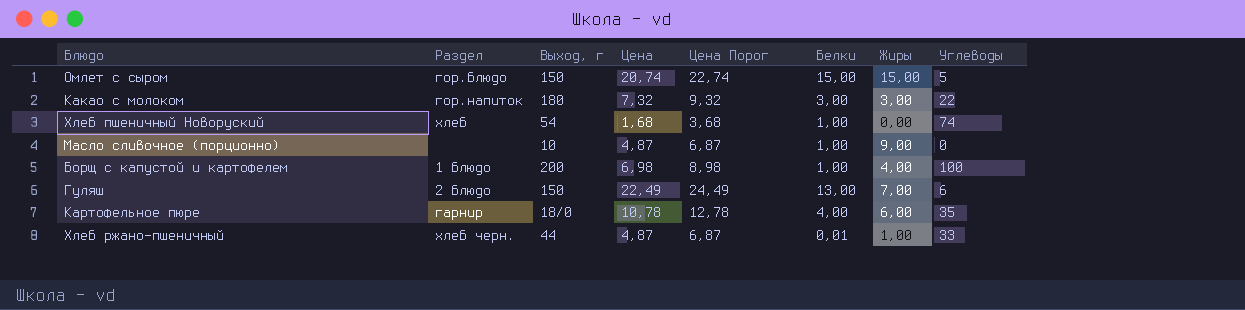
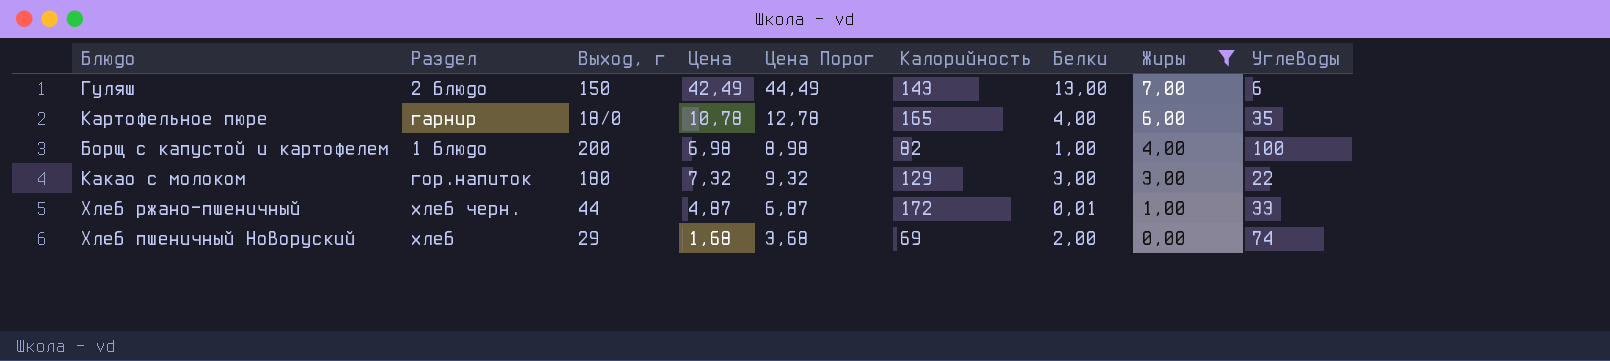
filter: none -> Жиры <= 7,00
row order: none -> Жиры descending
column Калорийность | position: none -> 6
Гуляш | Цена: 22,49 -> 42,49
Гуляш | Цена Порог: 24,49 -> 44,49
Хлеб пшеничный Новоруский | Выход, г: 54 -> 29
Хлеб пшеничный Новоруский | Белки: 1,00 -> 2,00

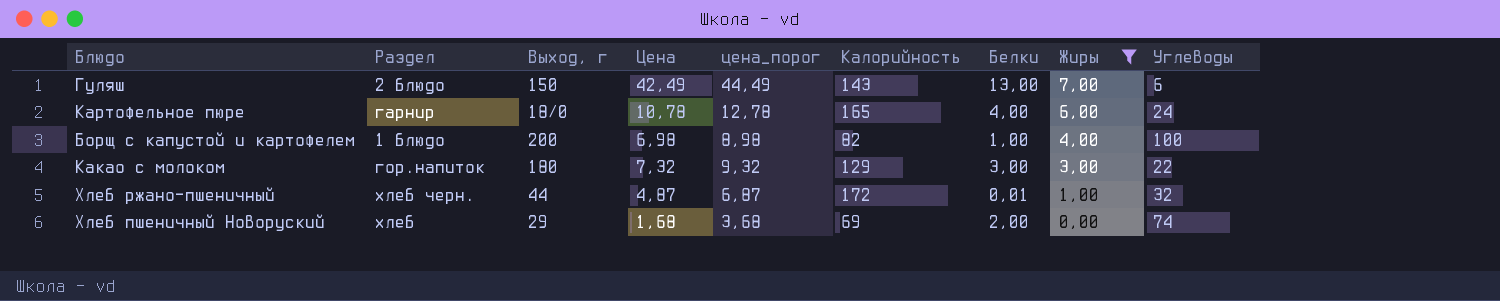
column name: Цена Порог -> цена_порог
Картофельное пюре | Углеводы: 35 -> 24
Хлеб ржано-пшеничный | Углеводы: 33 -> 32

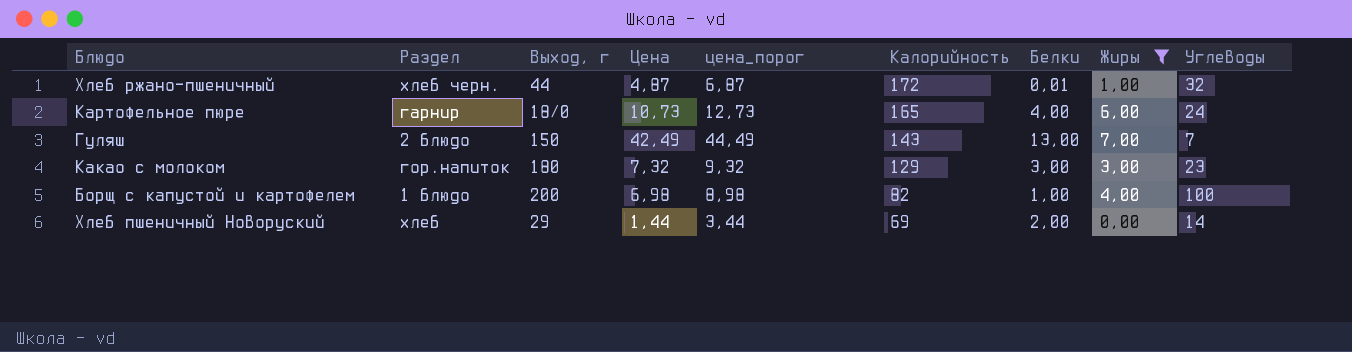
row order: Жиры descending -> Калорийность descending
Картофельное пюре | Цена: 10,78 -> 10,73
Картофельное пюре | цена_порог: 12,78 -> 12,73
Гуляш | Углеводы: 6 -> 7
Какао с молоком | Углеводы: 22 -> 23
Хлеб пшеничный Новоруский | Цена: 1,68 -> 1,44
Хлеб пшеничный Новоруский | цена_порог: 3,68 -> 3,44
Хлеб пшеничный Новоруский | Углеводы: 74 -> 14

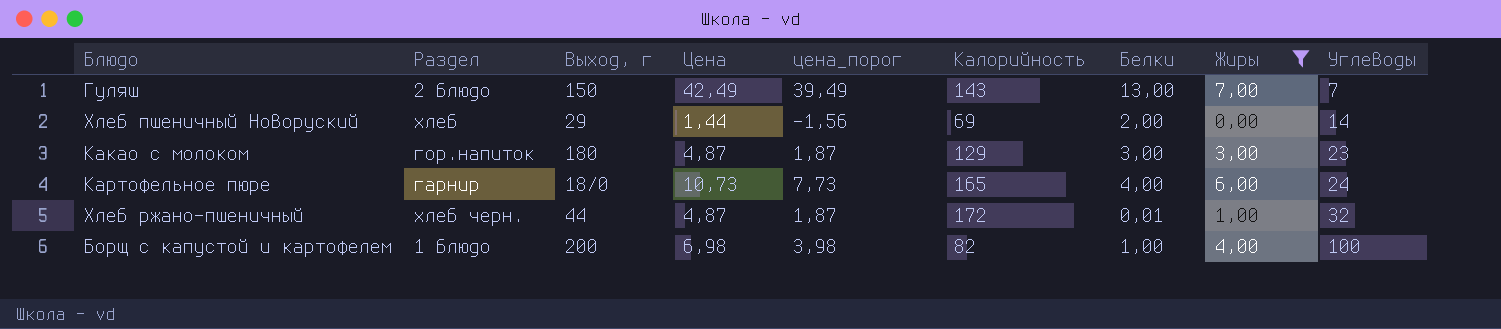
row order: Калорийность descending -> Углеводы ascending
column цена_порог | formula: [Цена] + 2 -> [Цена] - 3
Какао с молоком | Цена: 7,32 -> 4,87

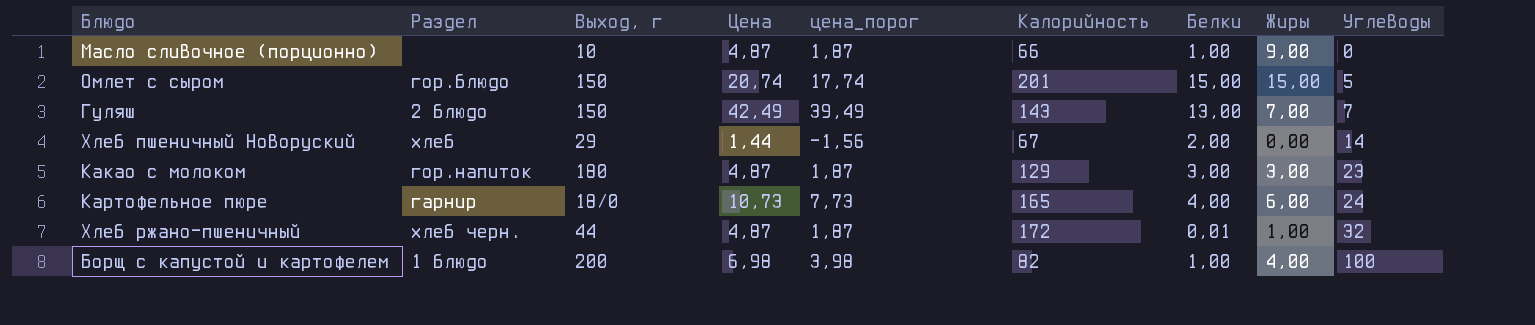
filter: Жиры <= 7,00 -> none
Хлеб пшеничный Новоруский | Калорийность: 69 -> 67

